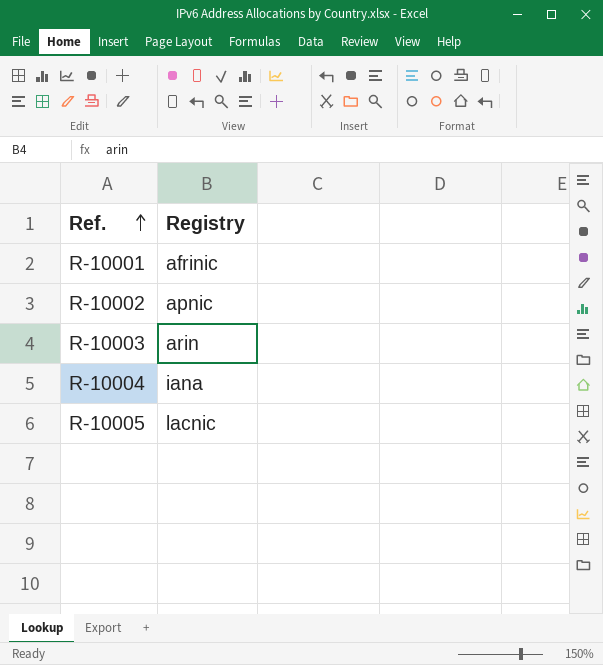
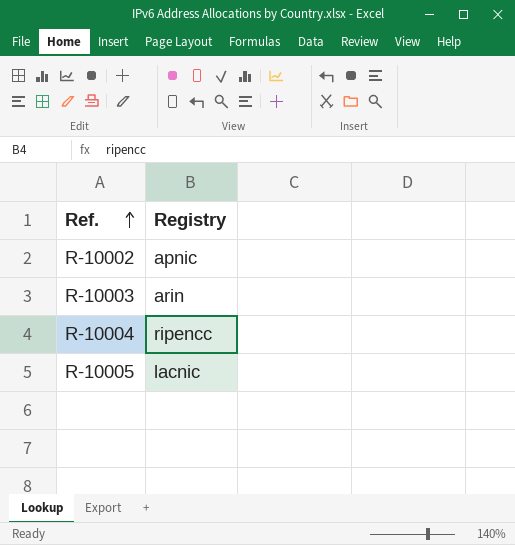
row R-10001: afrinic -> none
R-10004 | Registry: iana -> ripencc

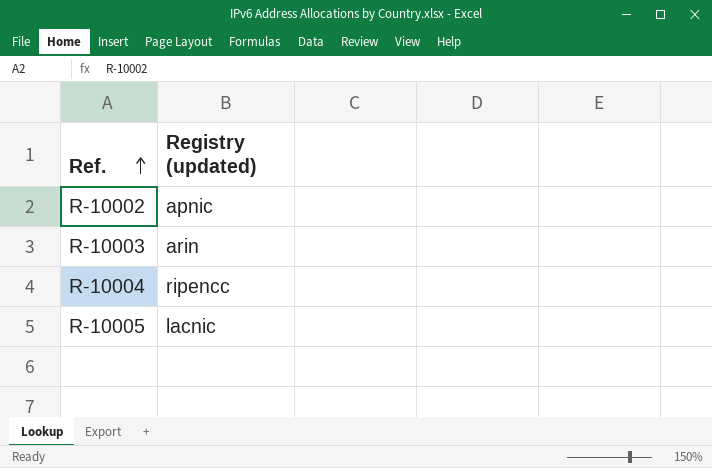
column name: Registry -> Registry (updated)

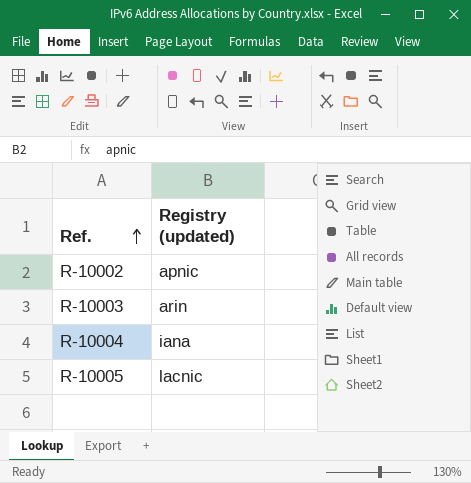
R-10004 | Registry (updated): ripencc -> iana

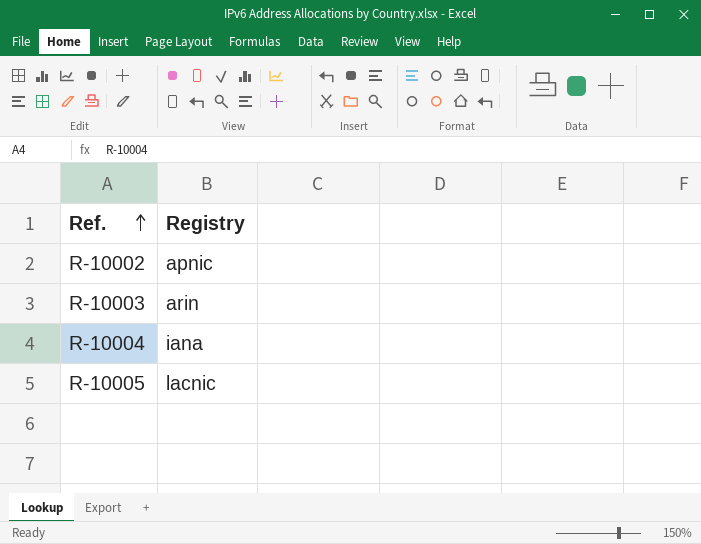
column name: Registry (updated) -> Registry

